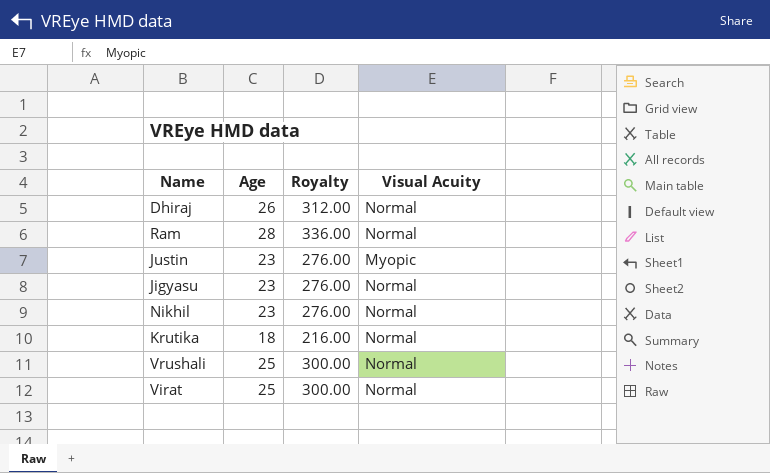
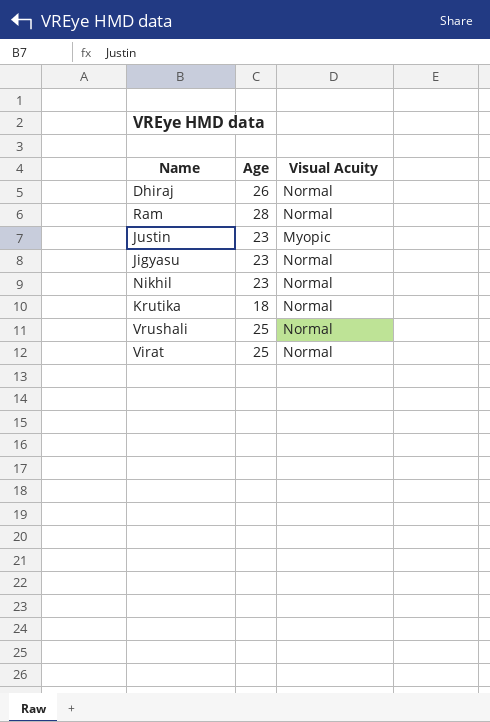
column Royalty | formula: [Age] * 12 -> none

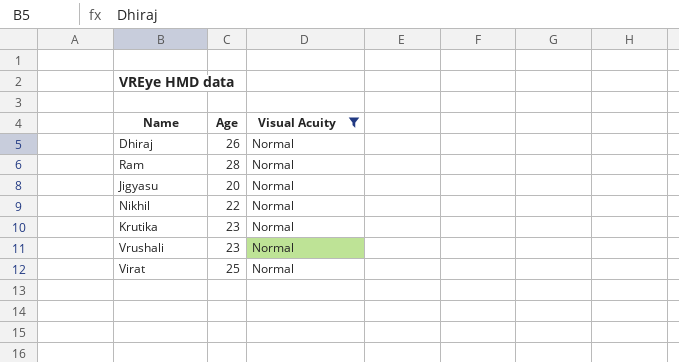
filter: none -> Visual Acuity = Normal
Jigyasu | Age: 23 -> 20
Nikhil | Age: 23 -> 22
Krutika | Age: 18 -> 23
Vrushali | Age: 25 -> 23

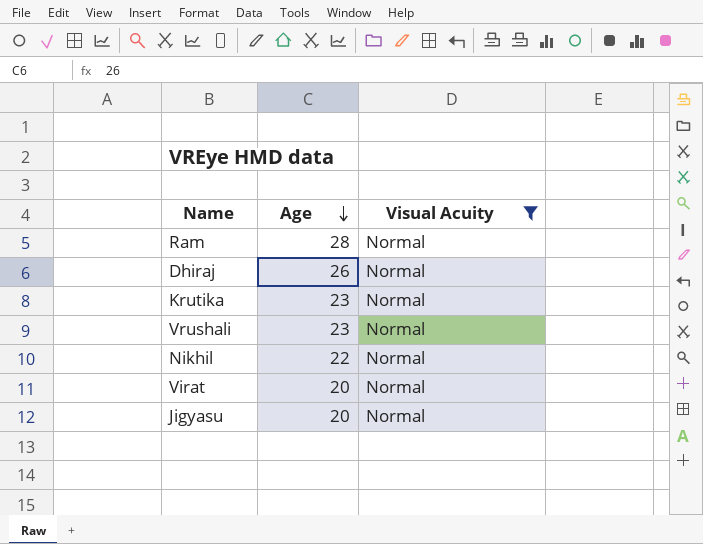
row order: none -> Age descending
Virat | Age: 25 -> 20

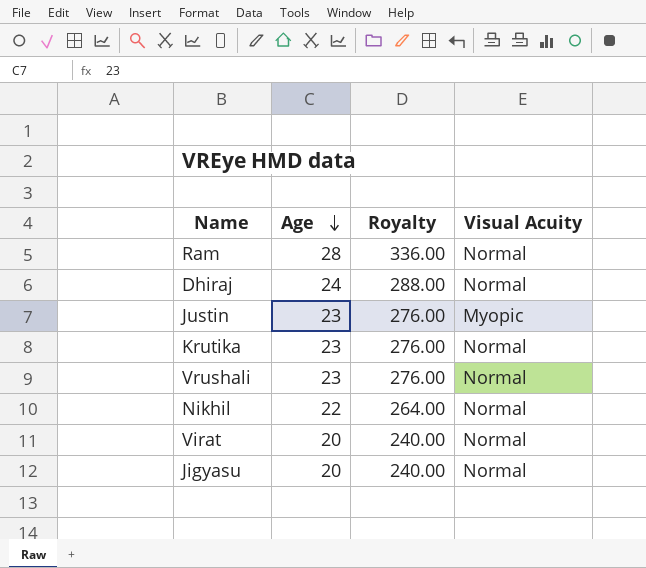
filter: Visual Acuity = Normal -> none
column Royalty | formula: none -> [Age] * 12
Dhiraj | Age: 26 -> 24

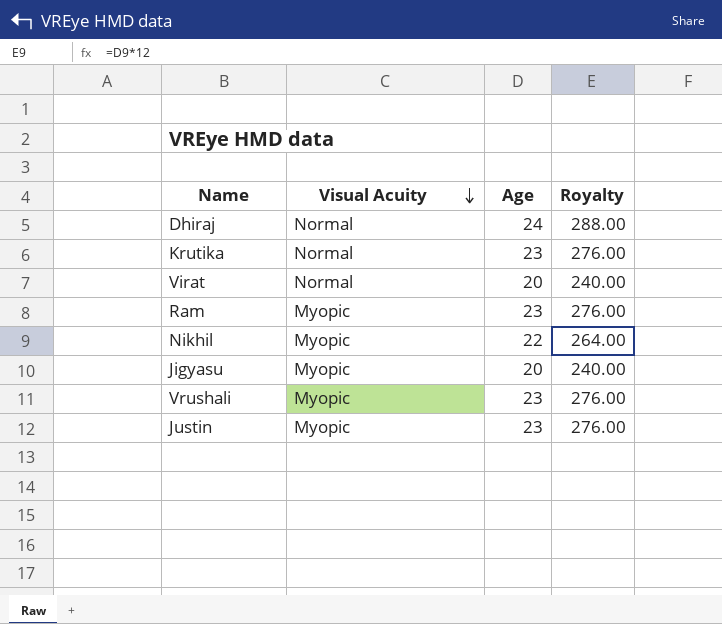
row order: Age descending -> Visual Acuity descending
column Visual Acuity | position: 4 -> 2
Ram | Visual Acuity: Normal -> Myopic
Ram | Age: 28 -> 23
Ram | Royalty: 336.00 -> 276.00
Nikhil | Visual Acuity: Normal -> Myopic
Jigyasu | Visual Acuity: Normal -> Myopic
Vrushali | Visual Acuity: Normal -> Myopic

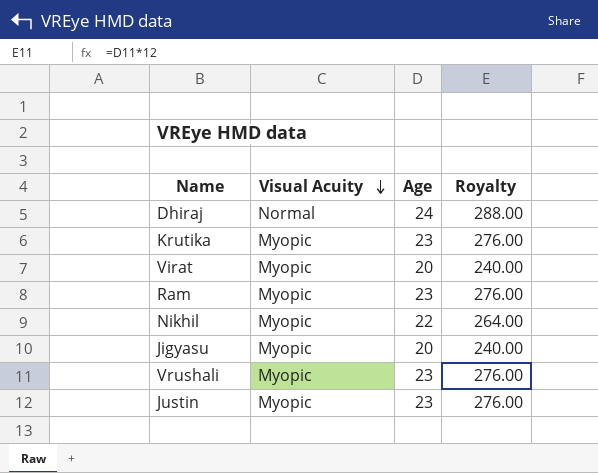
Krutika | Visual Acuity: Normal -> Myopic
Virat | Visual Acuity: Normal -> Myopic

